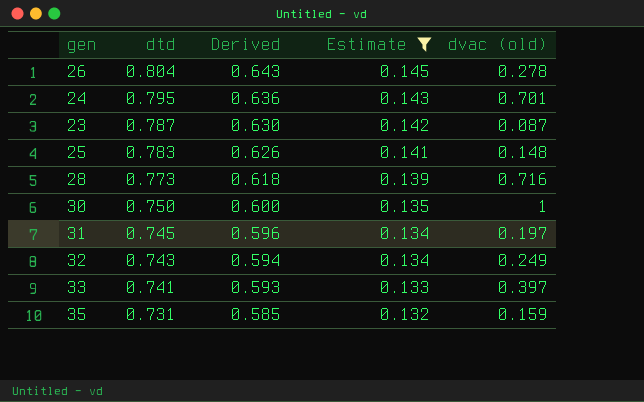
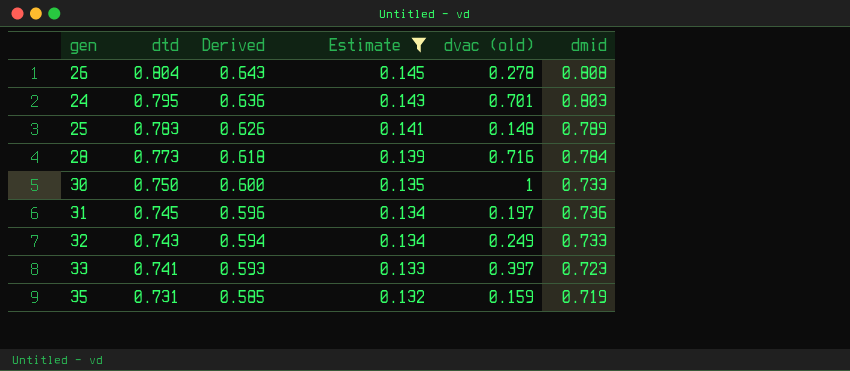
column dmid | position: none -> 6
row 23: 0.787 | 0.630 | 0.142 | 0.087 -> none

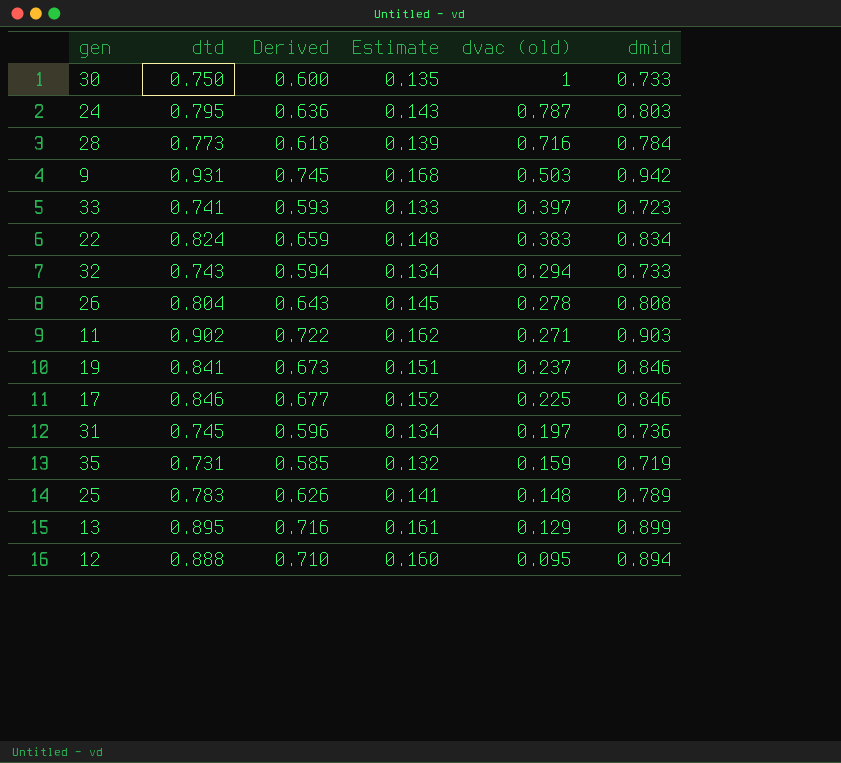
filter: Estimate <= 0.145 -> none
row order: dtd descending -> dvac (old) descending
24 | dvac (old): 0.701 -> 0.787
32 | dvac (old): 0.249 -> 0.294

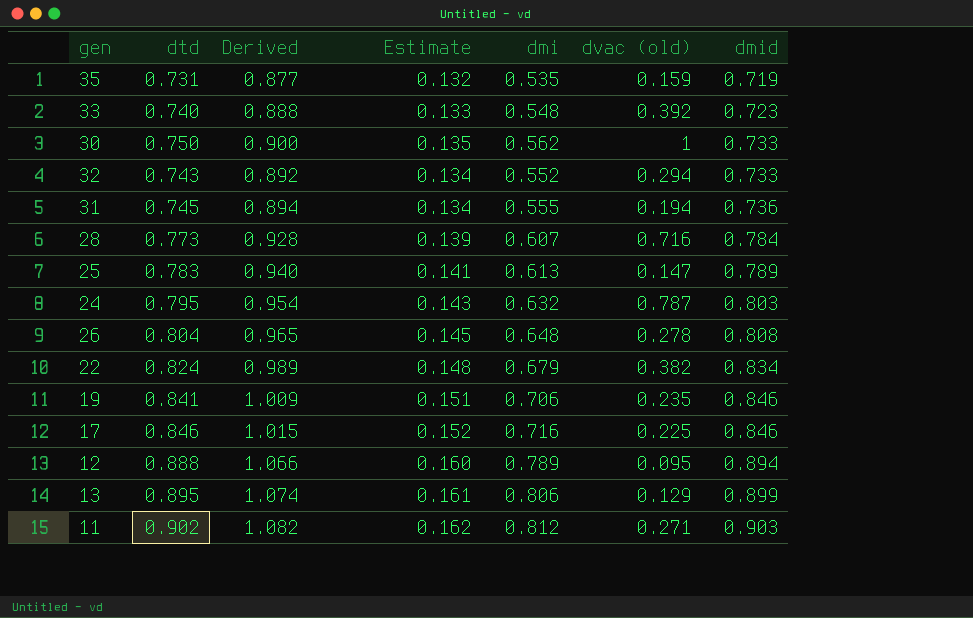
row order: dvac (old) descending -> dmid ascending
column Derived | formula: [dtd] * 0.8 -> [dtd] * 1.2
column dmi | position: none -> 5
row 9: 0.931 | 0.745 | 0.168 | 0.503 | 0.942 -> none
33 | dtd: 0.741 -> 0.740
33 | dvac (old): 0.397 -> 0.392
31 | dvac (old): 0.197 -> 0.194
25 | dvac (old): 0.148 -> 0.147
22 | dvac (old): 0.383 -> 0.382
19 | dvac (old): 0.237 -> 0.235

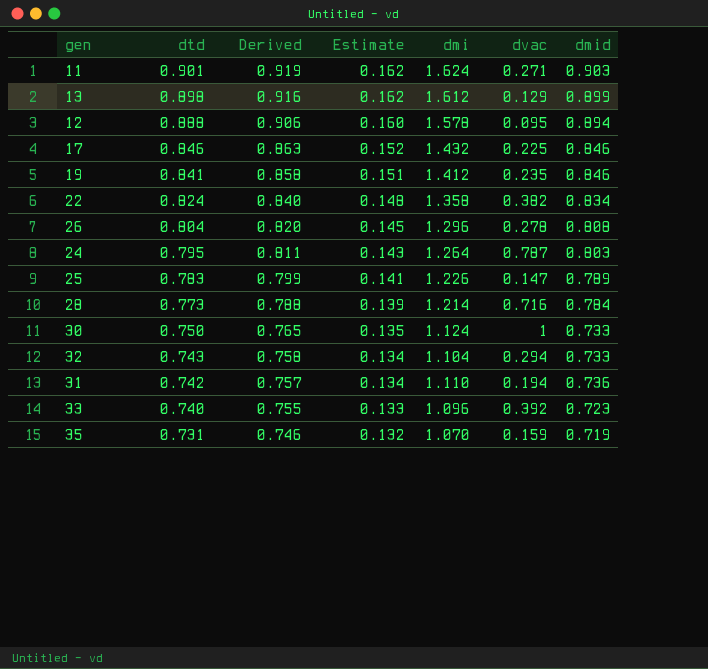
row order: dmid ascending -> dtd descending
column Derived | formula: [dtd] * 1.2 -> [dtd] * 1.02
column name: dvac (old) -> dvac
11 | dtd: 0.902 -> 0.901
11 | dmi: 0.812 -> 1.624
13 | dtd: 0.895 -> 0.898
13 | Estimate: 0.161 -> 0.162
13 | dmi: 0.806 -> 1.612
12 | dmi: 0.789 -> 1.578
17 | dmi: 0.716 -> 1.432
19 | dmi: 0.706 -> 1.412
22 | dmi: 0.679 -> 1.358
26 | dmi: 0.648 -> 1.296
24 | dmi: 0.632 -> 1.264
25 | dmi: 0.613 -> 1.226
28 | dmi: 0.607 -> 1.214
30 | dmi: 0.562 -> 1.124
32 | dmi: 0.552 -> 1.104
31 | dtd: 0.745 -> 0.742
31 | dmi: 0.555 -> 1.110
33 | dmi: 0.548 -> 1.096
35 | dmi: 0.535 -> 1.070

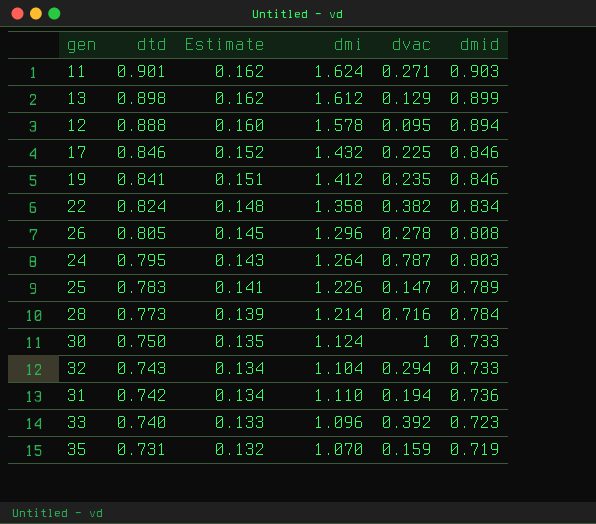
column Derived | formula: [dtd] * 1.02 -> none
26 | dtd: 0.804 -> 0.805

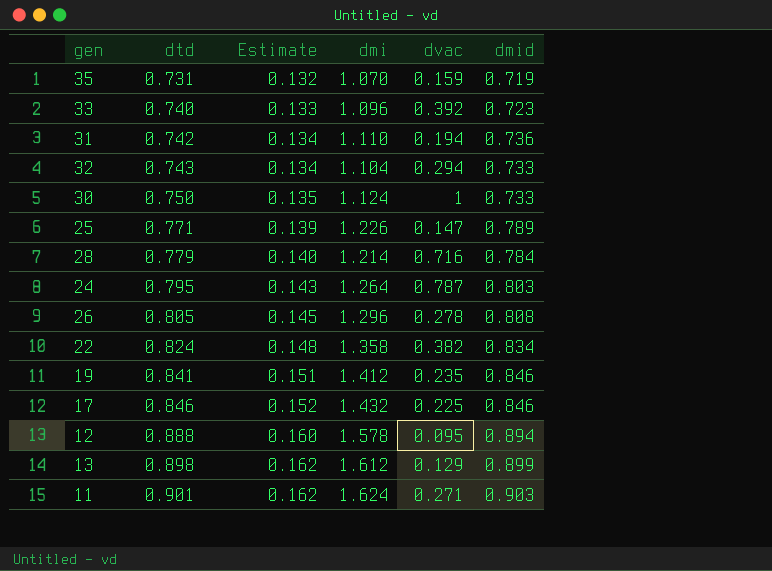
row order: dtd descending -> dtd ascending
25 | dtd: 0.783 -> 0.771
25 | Estimate: 0.141 -> 0.139
28 | dtd: 0.773 -> 0.779
28 | Estimate: 0.139 -> 0.140

